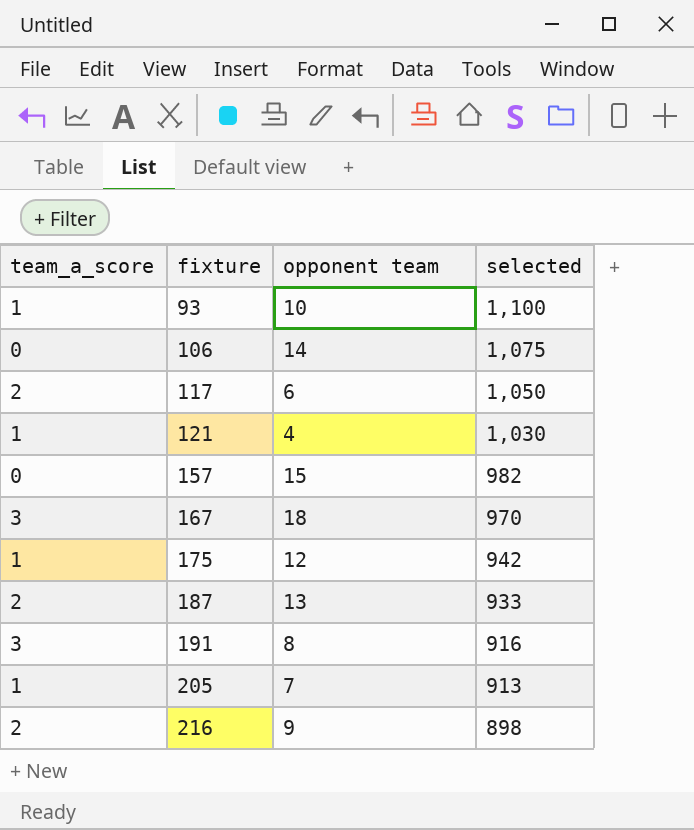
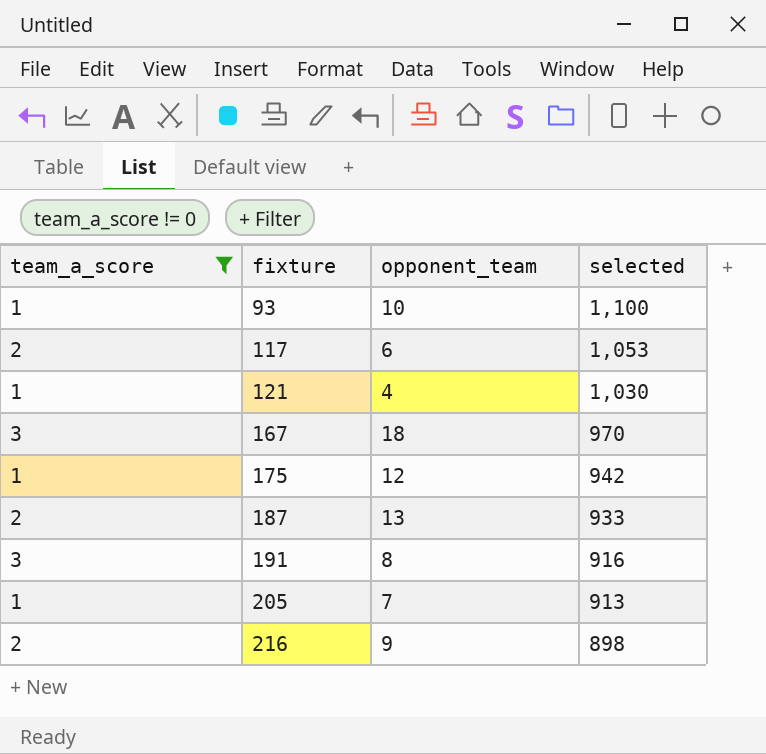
filter: none -> team_a_score != 0
column name: opponent team -> opponent_team
117 | selected: 1,050 -> 1,053

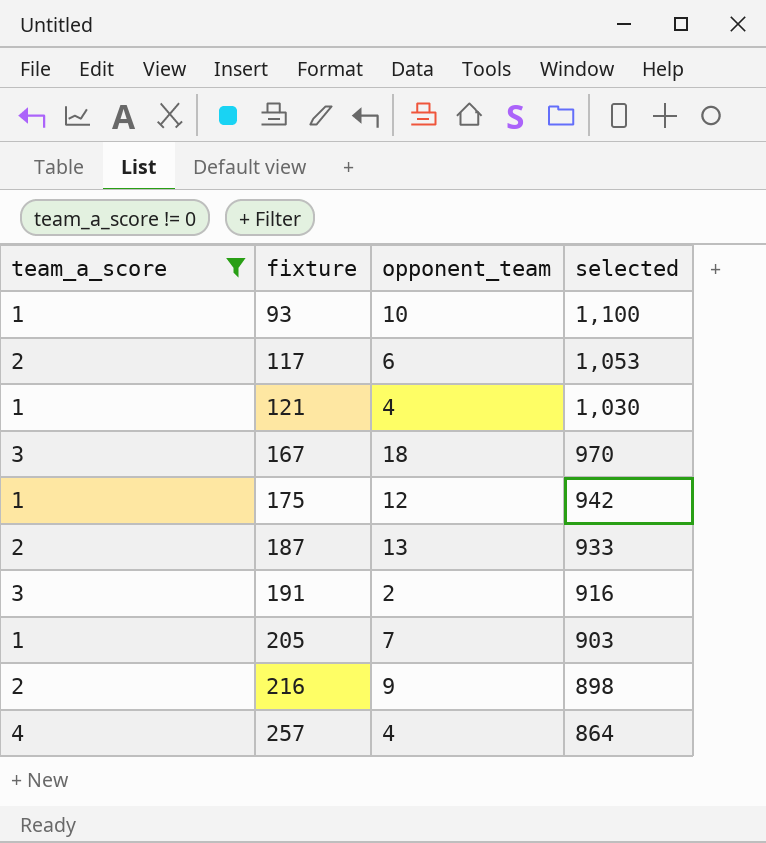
191 | opponent_team: 8 -> 2
205 | selected: 913 -> 903
row 257: none -> 4 | 4 | 864

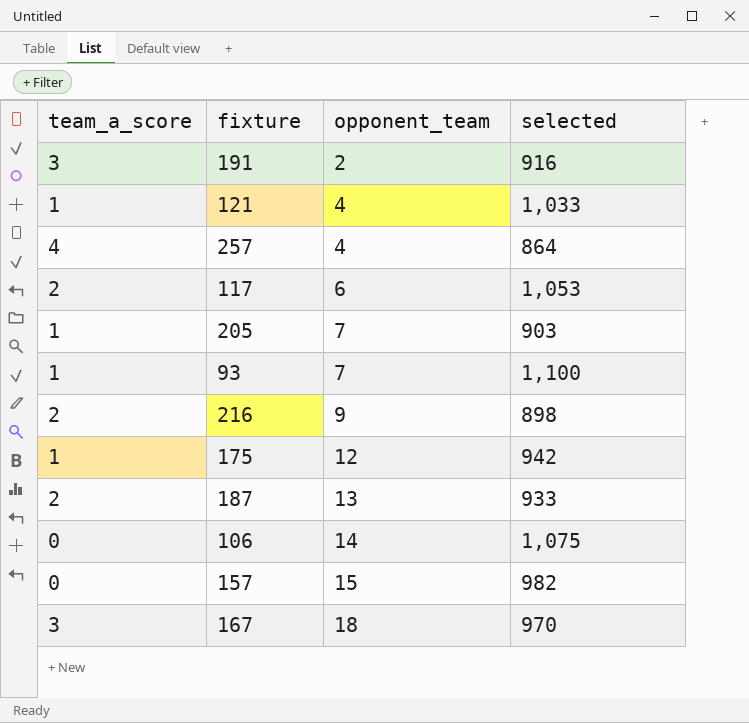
filter: team_a_score != 0 -> none
row order: fixture ascending -> opponent_team ascending
121 | selected: 1,030 -> 1,033
93 | opponent_team: 10 -> 7

